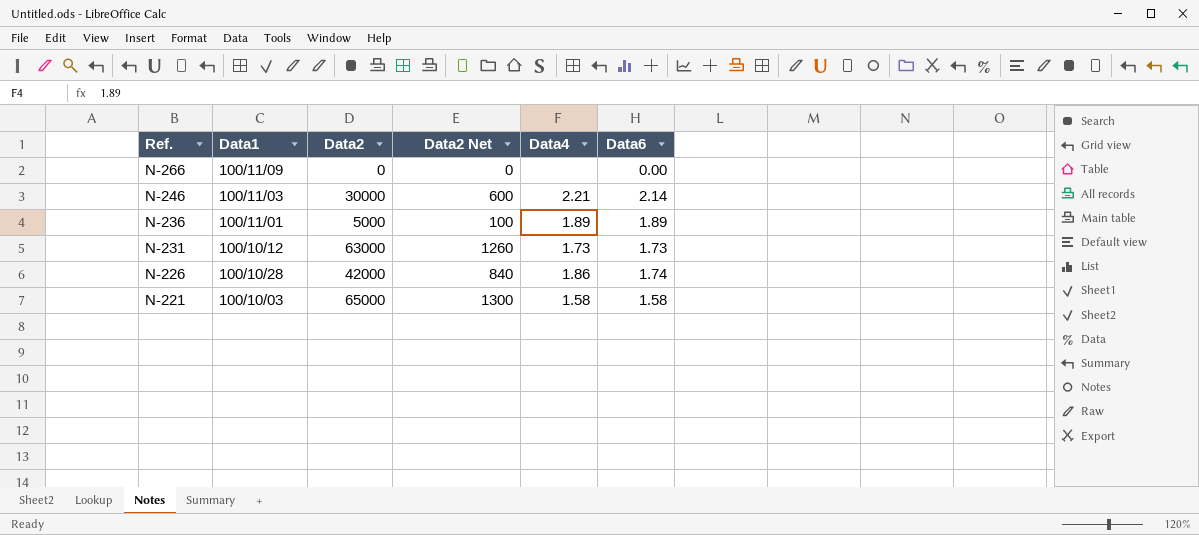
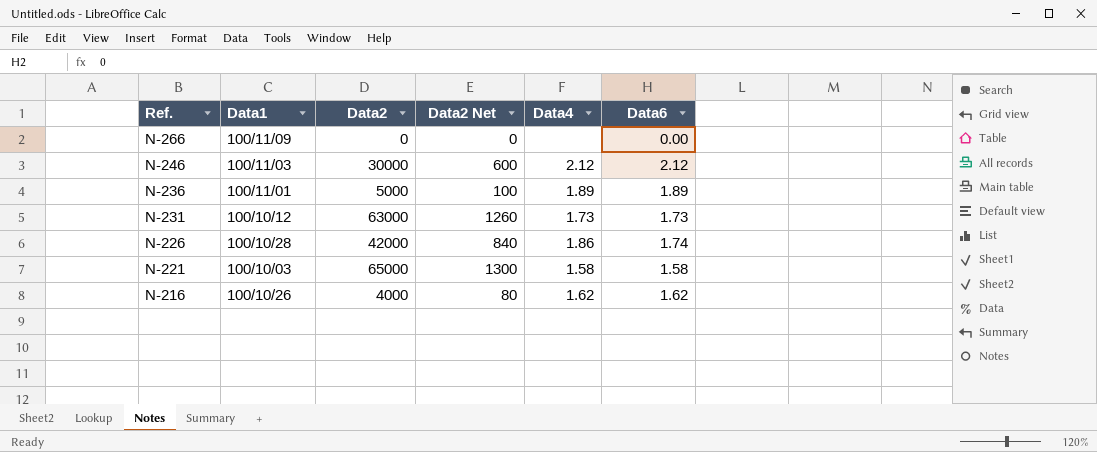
N-246 | Data4: 2.21 -> 2.12
N-246 | Data6: 2.14 -> 2.12
row N-216: none -> 100/10/26 | 4000 | 80 | 1.62 | 1.62

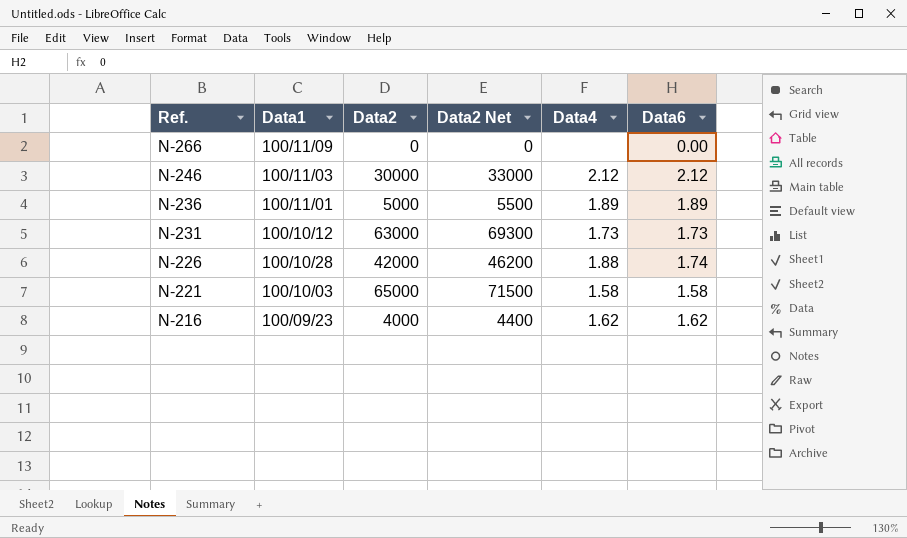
column Data2 Net | formula: [Data2] * 0.02 -> [Data2] * 1.1
N-226 | Data4: 1.86 -> 1.88
N-216 | Data1: 100/10/26 -> 100/09/23

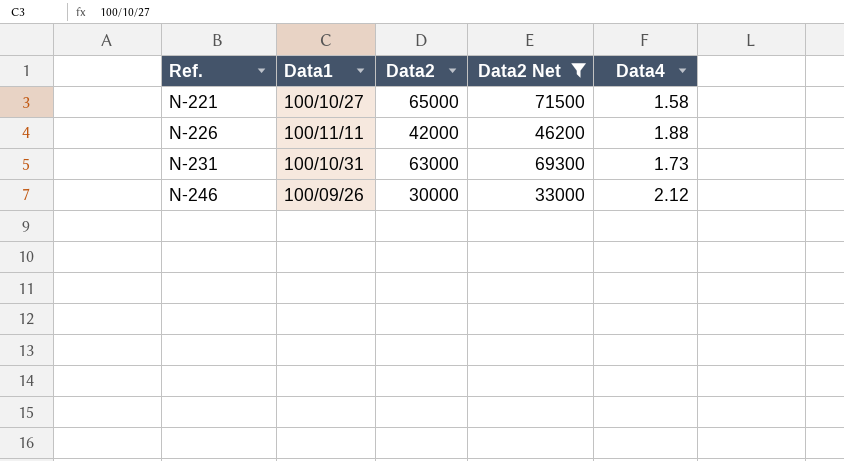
filter: none -> Data2 Net >= 33000
row order: Ref. descending -> Ref. ascending
column Data6 | position: 6 -> none
N-221 | Data1: 100/10/03 -> 100/10/27
N-226 | Data1: 100/10/28 -> 100/11/11
N-231 | Data1: 100/10/12 -> 100/10/31
N-246 | Data1: 100/11/03 -> 100/09/26

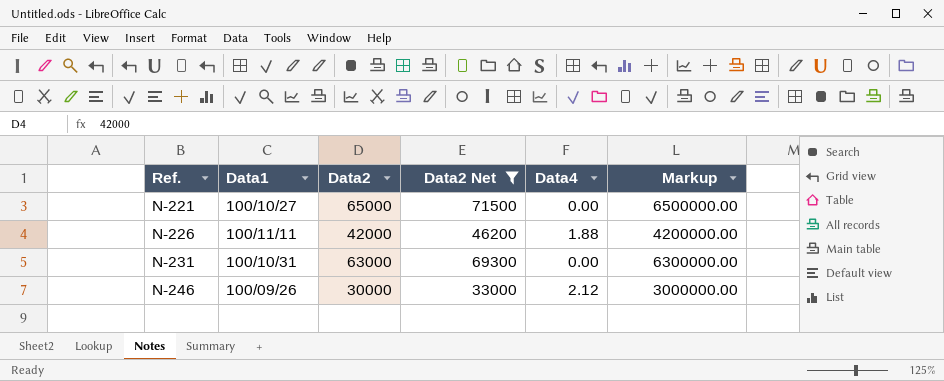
column Markup | formula: none -> [Data2] * 100
N-221 | Data4: 1.58 -> 0.00
N-231 | Data4: 1.73 -> 0.00

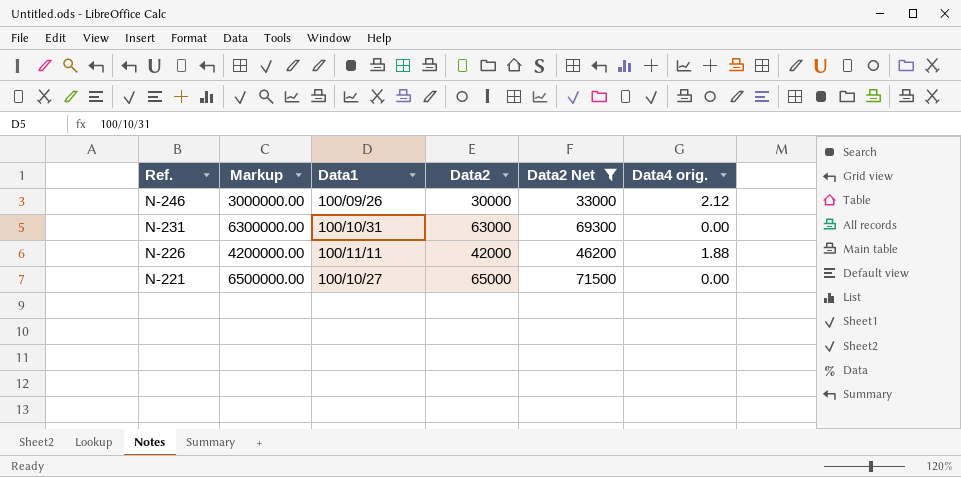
row order: Ref. ascending -> Ref. descending
column Markup | position: 6 -> 2
column name: Data4 -> Data4 orig.

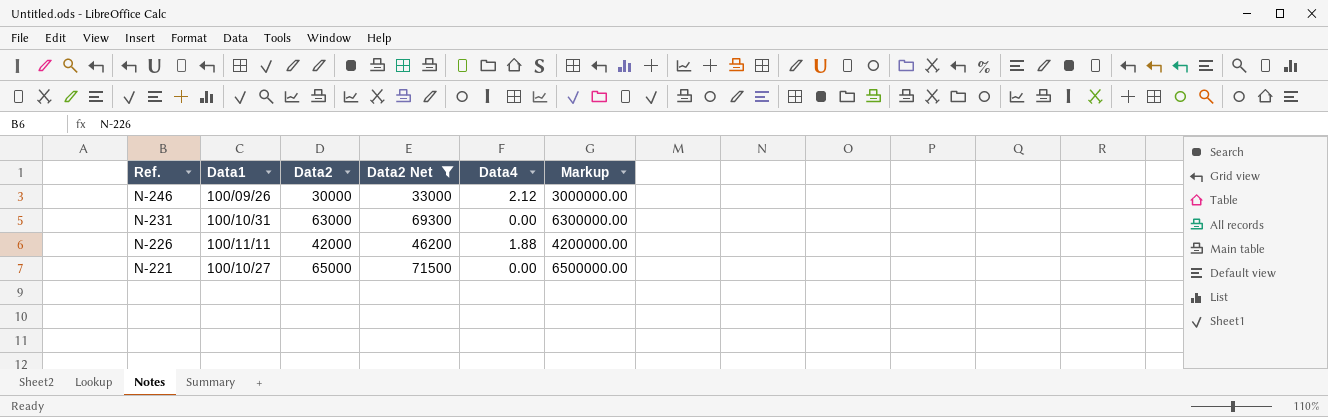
column name: Data4 orig. -> Data4
column Markup | position: 2 -> 6

